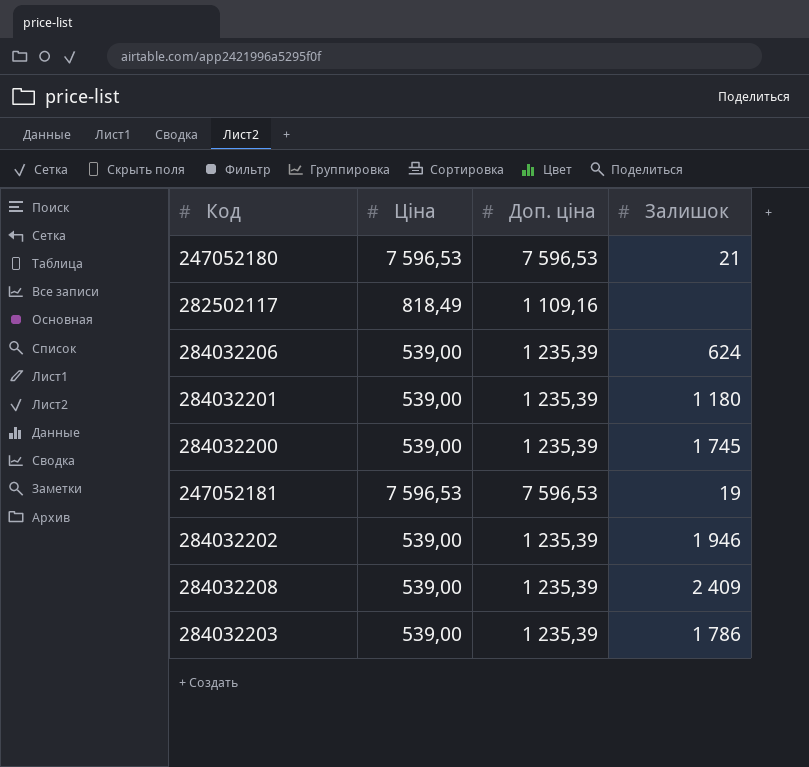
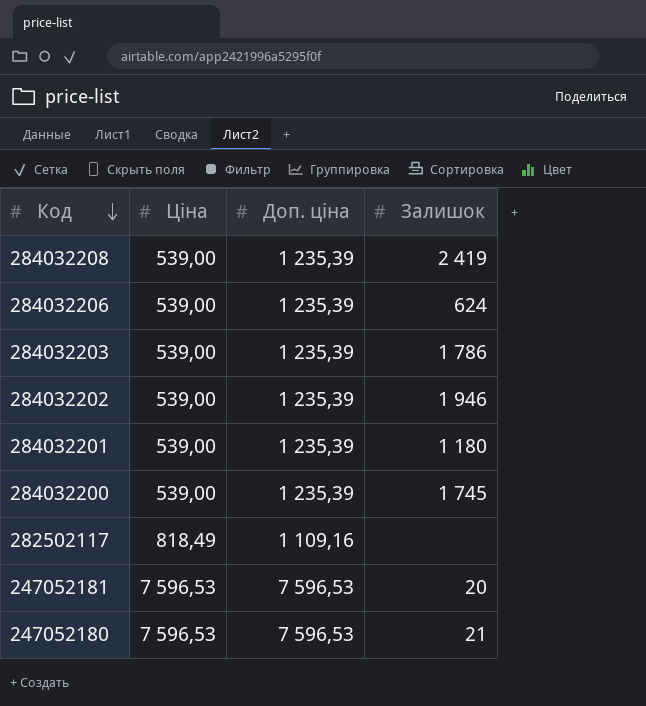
row order: none -> Код descending
284032208 | Залишок: 2 409 -> 2 419
247052181 | Залишок: 19 -> 20

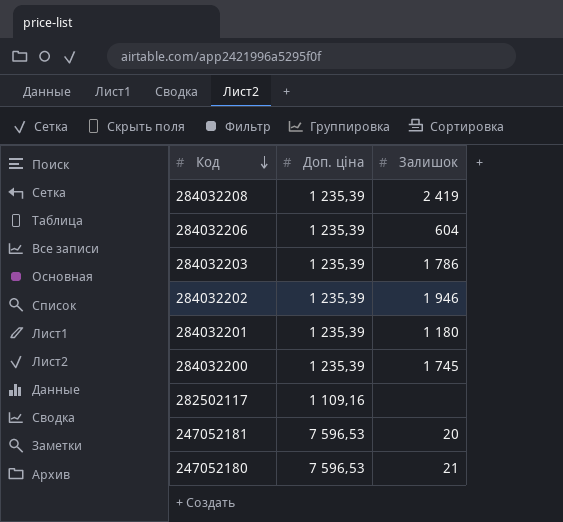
column Ціна | position: 2 -> none
284032206 | Залишок: 624 -> 604

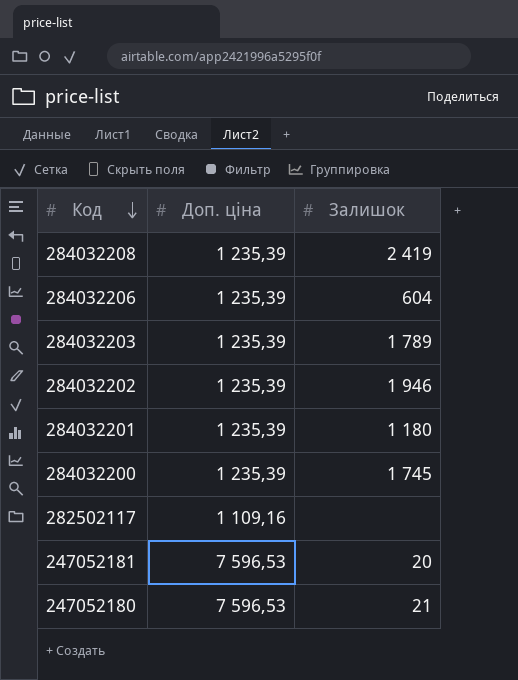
284032203 | Залишок: 1 786 -> 1 789

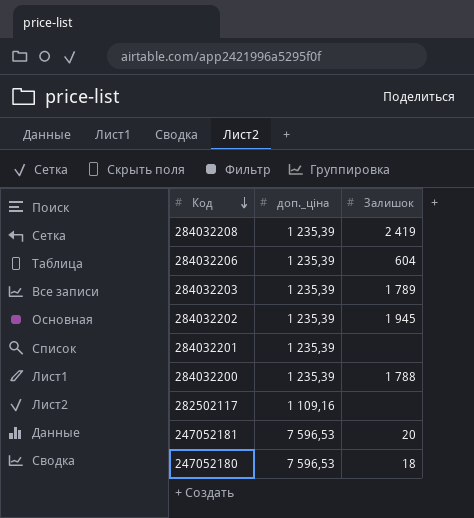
column name: Доп. ціна -> доп._ціна
284032202 | Залишок: 1 946 -> 1 945
284032201 | Залишок: 1 180 -> none
284032200 | Залишок: 1 745 -> 1 788
247052180 | Залишок: 21 -> 18

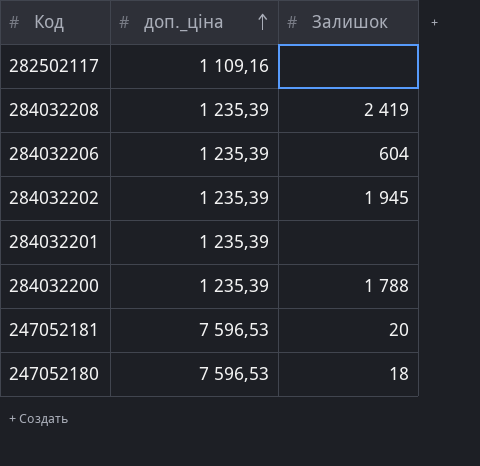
row order: Код descending -> доп._ціна ascending
row 284032203: 1 235,39 | 1 789 -> none

